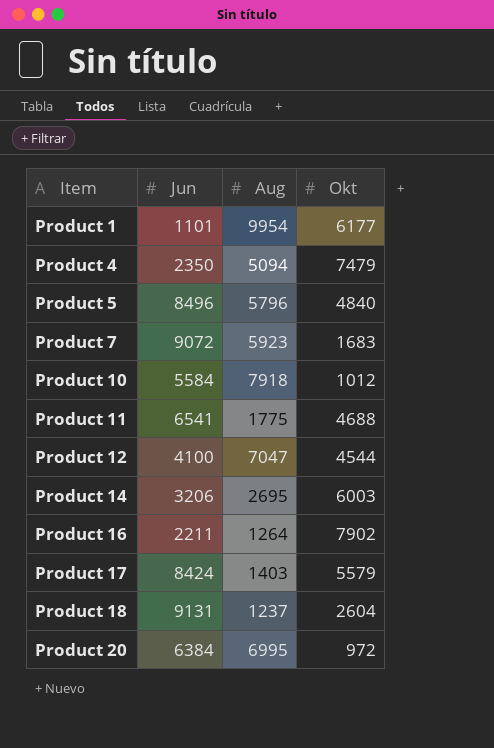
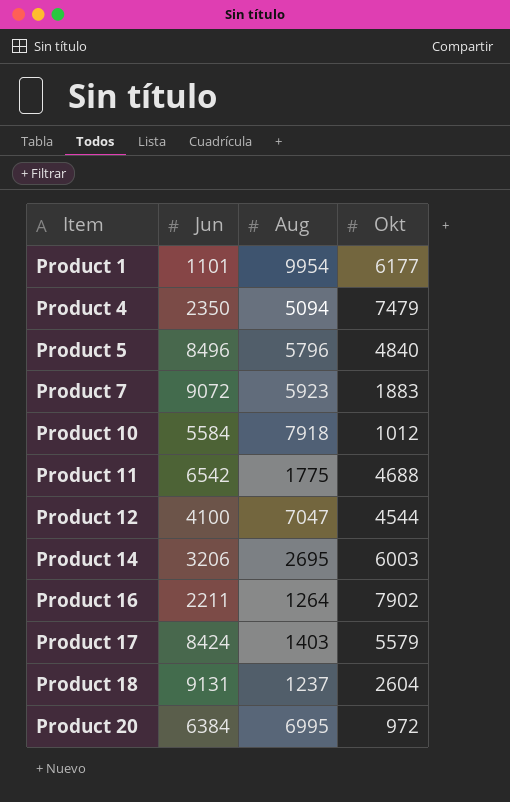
Product 7 | Okt: 1683 -> 1883
Product 11 | Jun: 6541 -> 6542

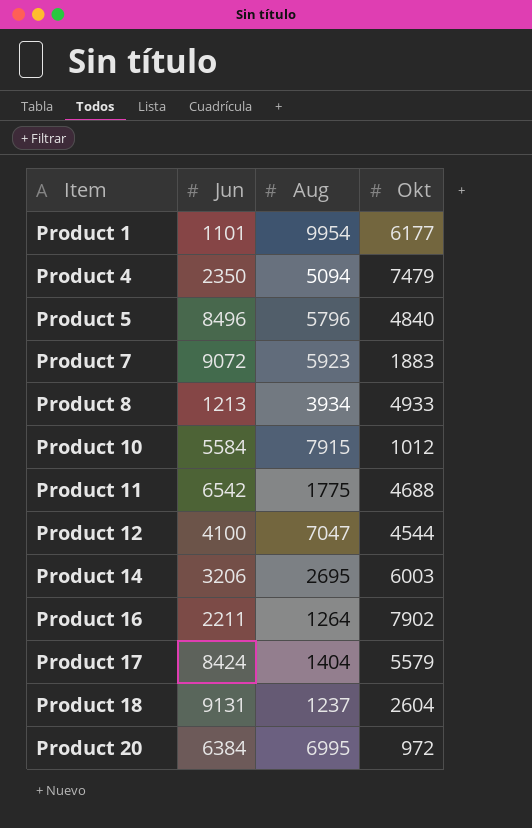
row Product 8: none -> 1213 | 3934 | 4933
Product 10 | Aug: 7918 -> 7915
Product 17 | Aug: 1403 -> 1404

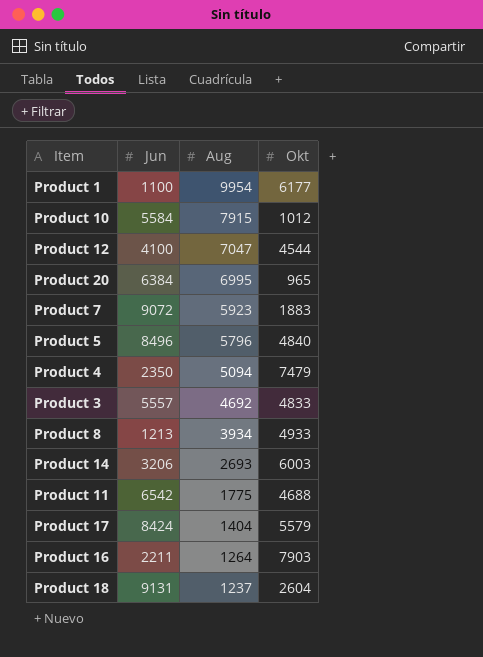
row order: Item ascending -> Aug descending
Product 1 | Jun: 1101 -> 1100
Product 20 | Okt: 972 -> 965
row Product 3: none -> 5557 | 4692 | 4833
Product 14 | Aug: 2695 -> 2693
Product 16 | Okt: 7902 -> 7903

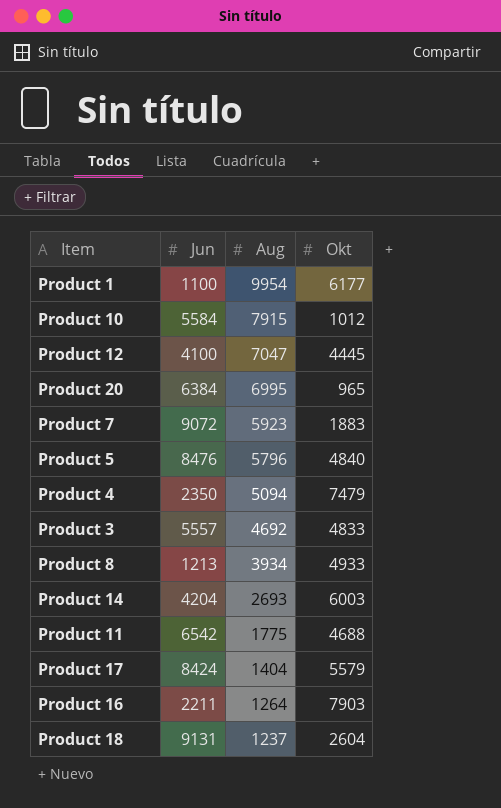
Product 12 | Okt: 4544 -> 4445
Product 5 | Jun: 8496 -> 8476
Product 14 | Jun: 3206 -> 4204

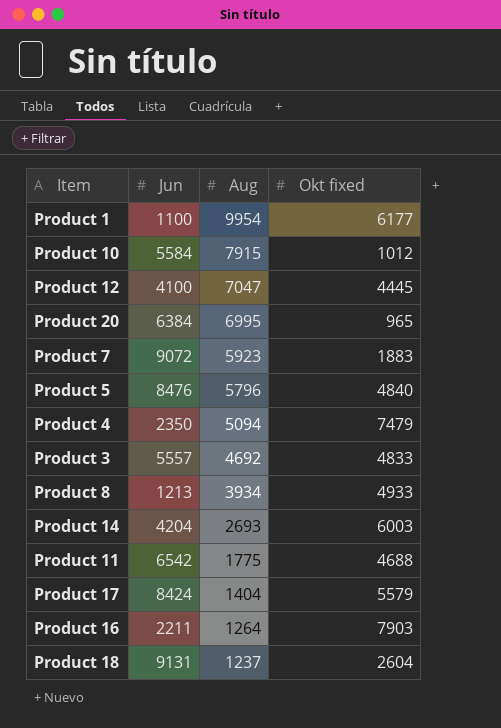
column name: Okt -> Okt fixed

